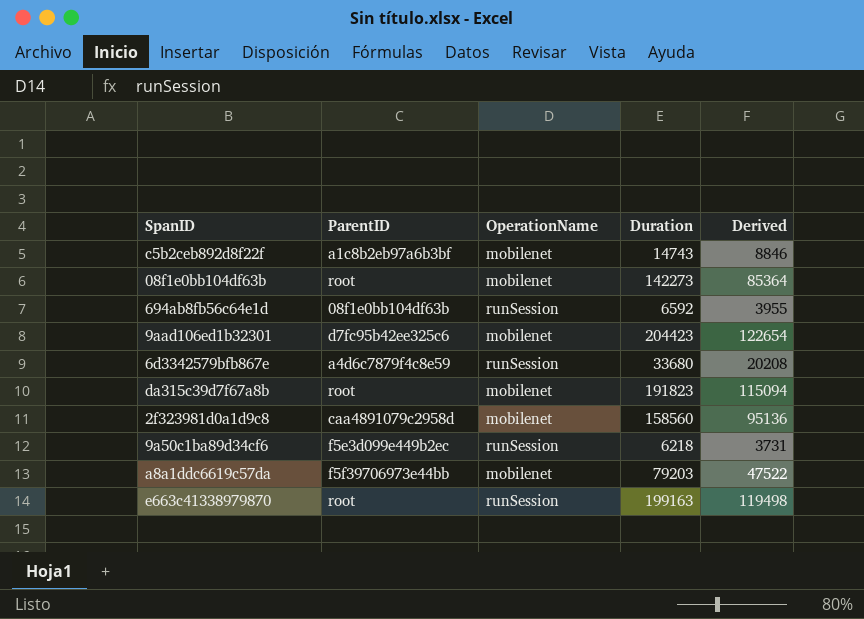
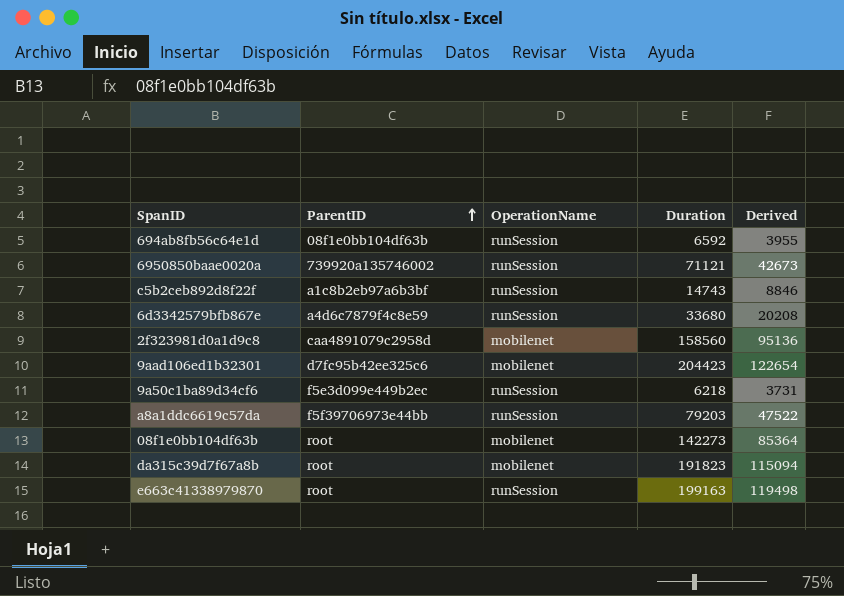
row order: none -> ParentID ascending
row 6950850baae0020a: none -> 739920a135746002 | runSession | 71121 | 42673
c5b2ceb892d8f22f | OperationName: mobilenet -> runSession
a8a1ddc6619c57da | OperationName: mobilenet -> runSession

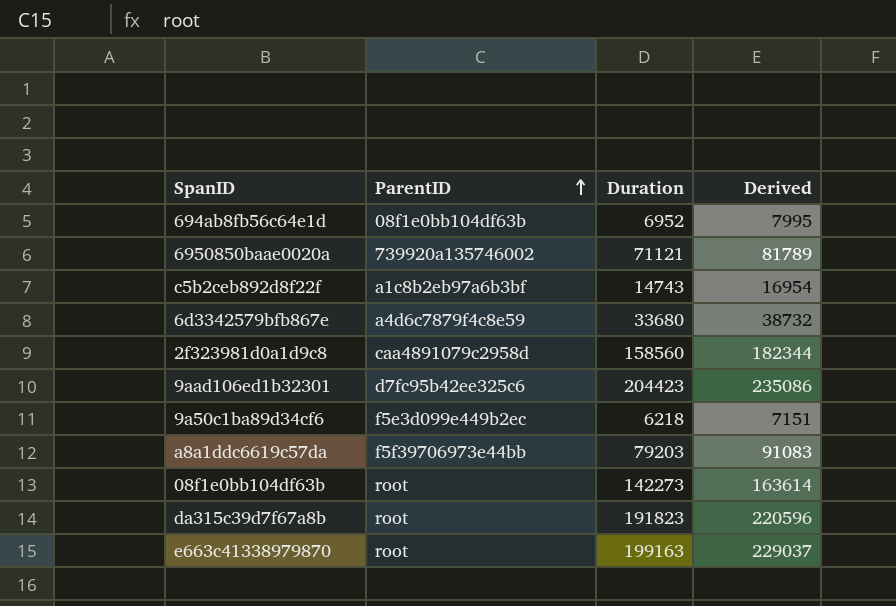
column OperationName | position: 3 -> none
column Derived | formula: [Duration] * 0.6 -> [Duration] * 1.15
694ab8fb56c64e1d | Duration: 6592 -> 6952

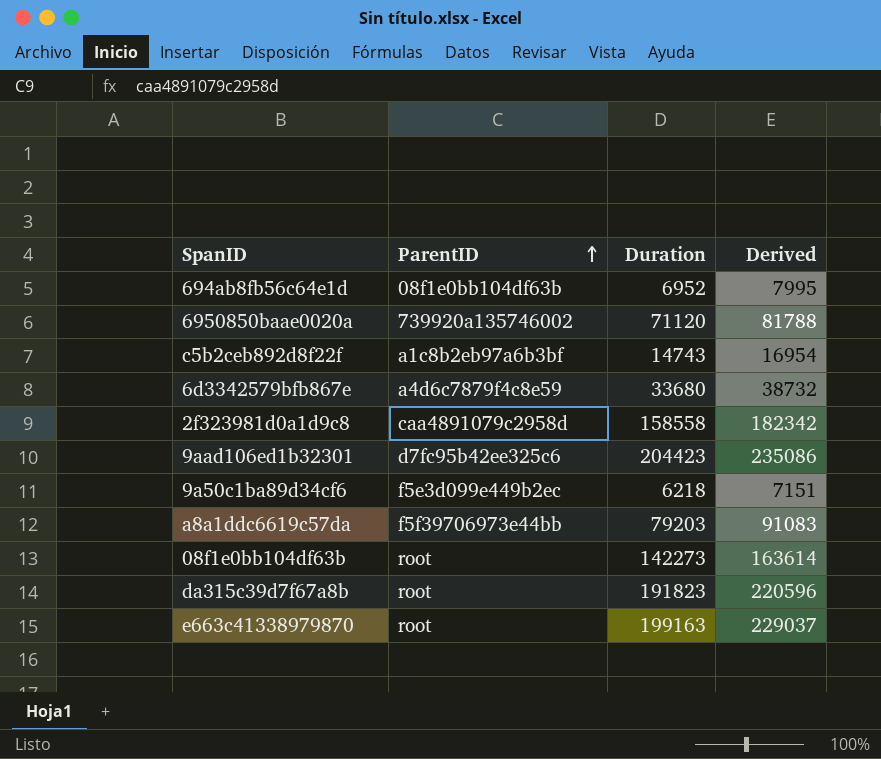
6950850baae0020a | Duration: 71121 -> 71120
6950850baae0020a | Derived: 81789 -> 81788
2f323981d0a1d9c8 | Duration: 158560 -> 158558
2f323981d0a1d9c8 | Derived: 182344 -> 182342

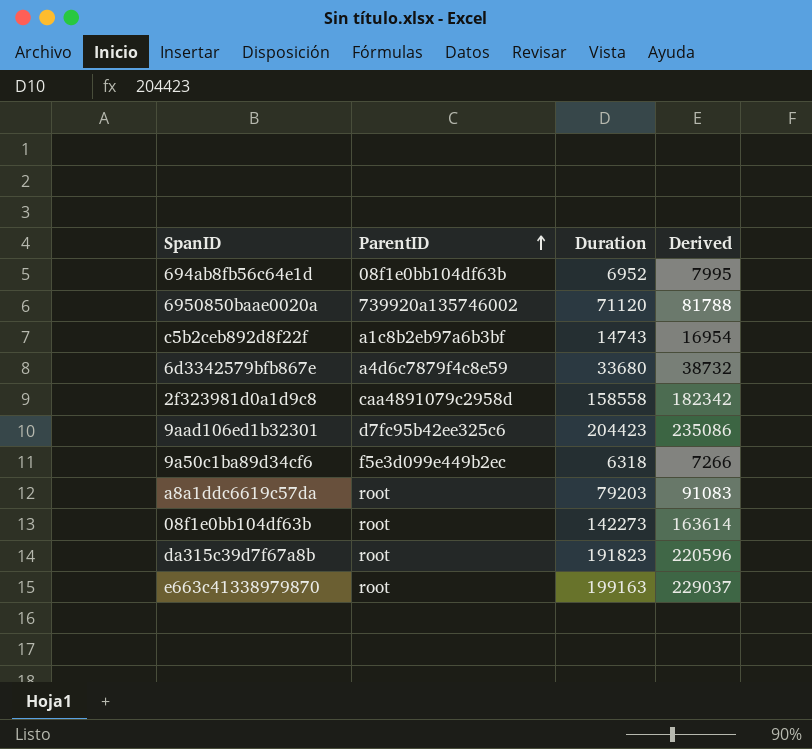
9a50c1ba89d34cf6 | Duration: 6218 -> 6318
9a50c1ba89d34cf6 | Derived: 7151 -> 7266
a8a1ddc6619c57da | ParentID: f5f39706973e44bb -> root

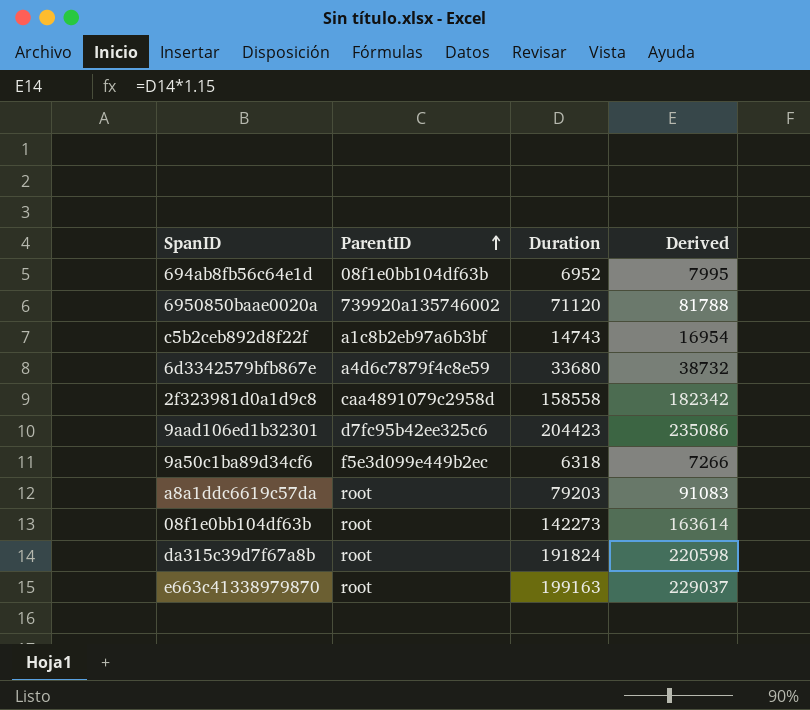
da315c39d7f67a8b | Duration: 191823 -> 191824
da315c39d7f67a8b | Derived: 220596 -> 220598

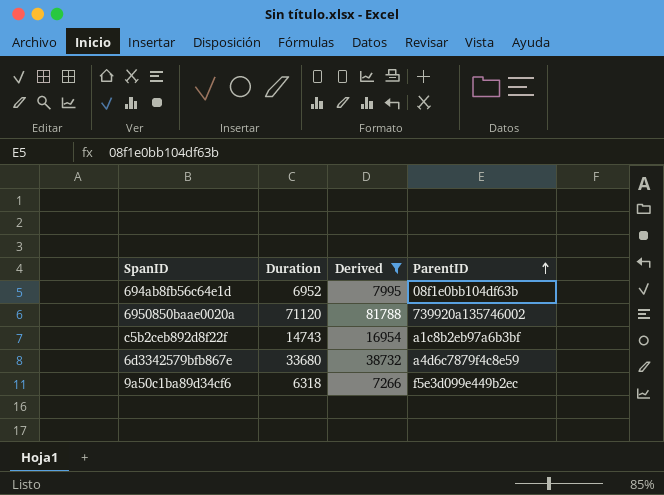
filter: none -> Derived <= 81788
column ParentID | position: 2 -> 4

